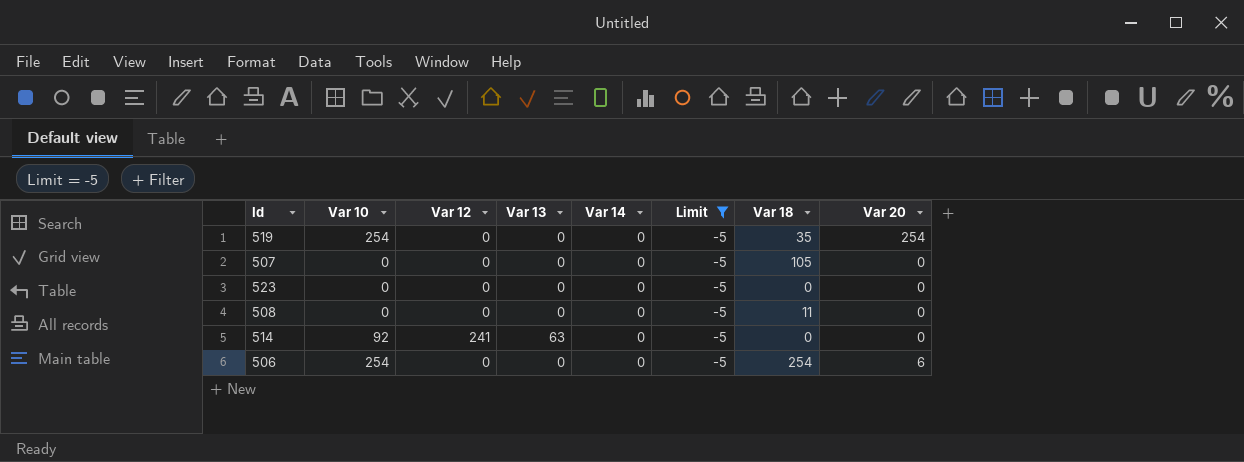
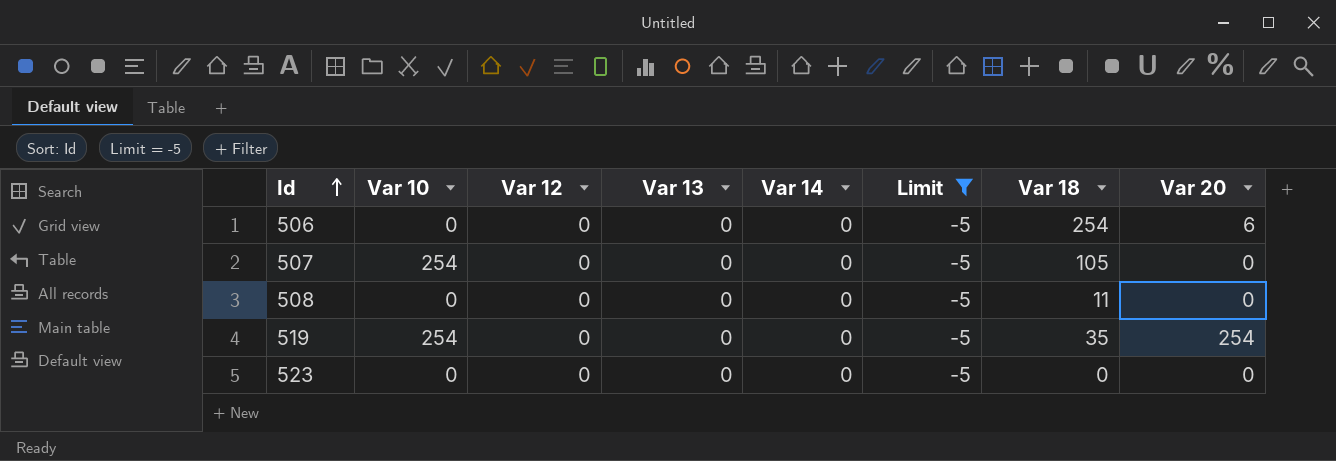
row order: none -> Id ascending
row 514: 92 | 241 | 63 | 0 | -5 | 0 | 0 -> none
506 | Var 10: 254 -> 0
507 | Var 10: 0 -> 254

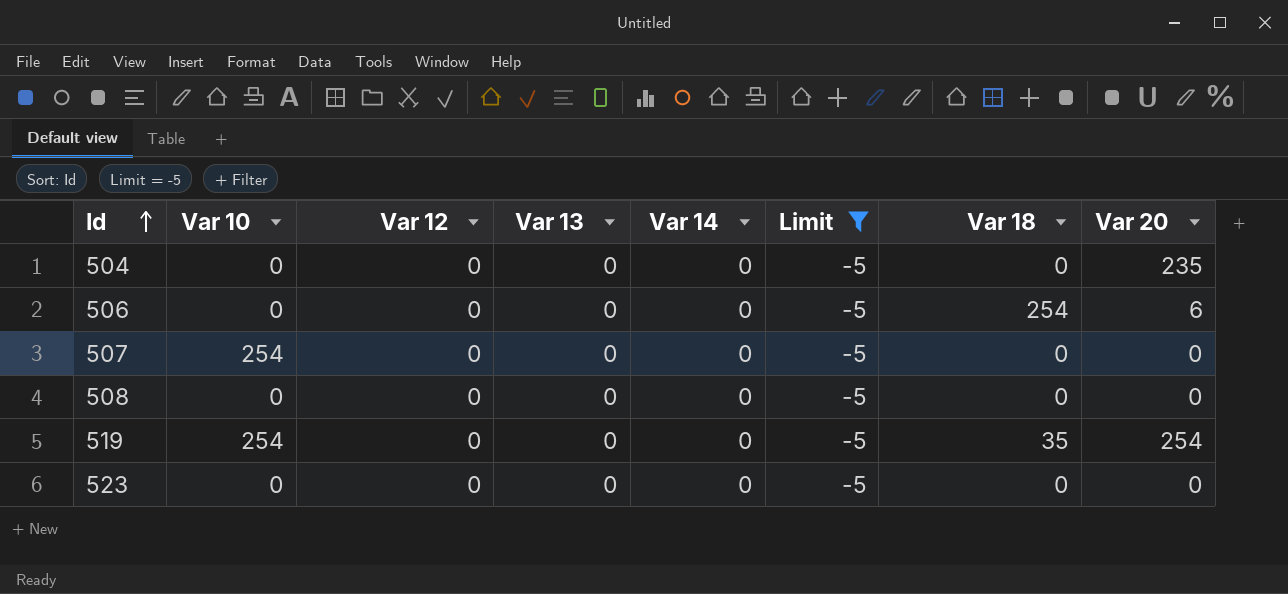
row 504: none -> 0 | 0 | 0 | 0 | -5 | 0 | 235
507 | Var 18: 105 -> 0
508 | Var 18: 11 -> 0

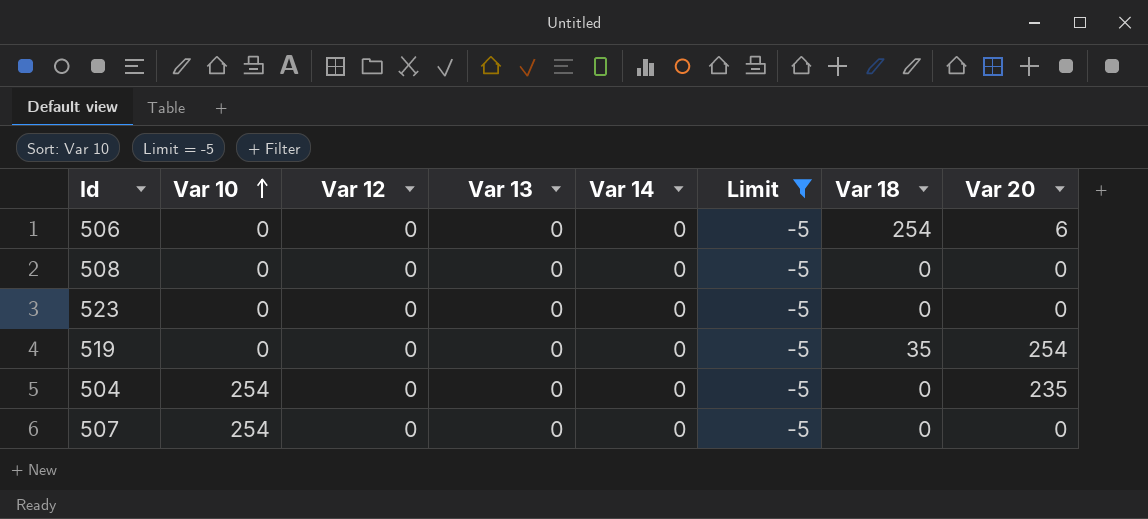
row order: Id ascending -> Var 10 ascending
519 | Var 10: 254 -> 0
504 | Var 10: 0 -> 254

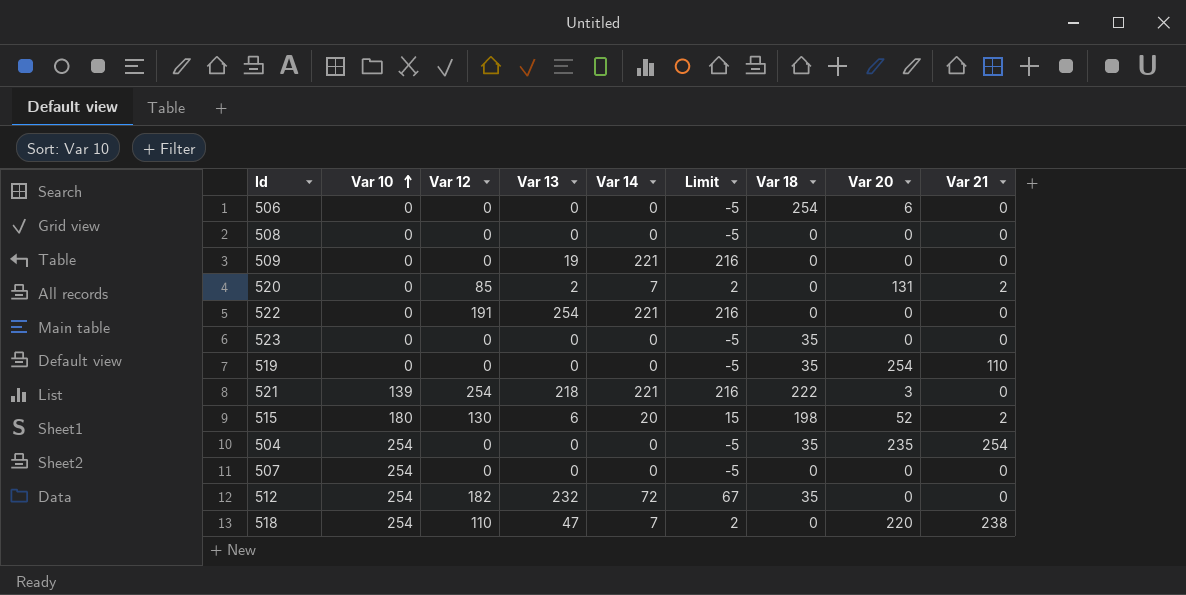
filter: Limit = -5 -> none
column Var 21 | position: none -> 9
523 | Var 18: 0 -> 35
504 | Var 18: 0 -> 35

